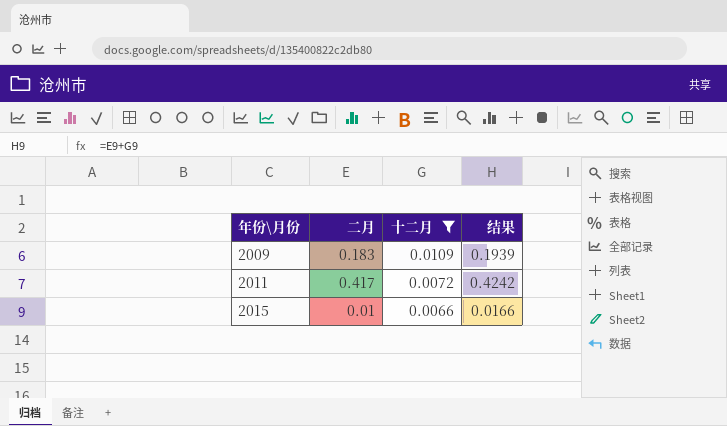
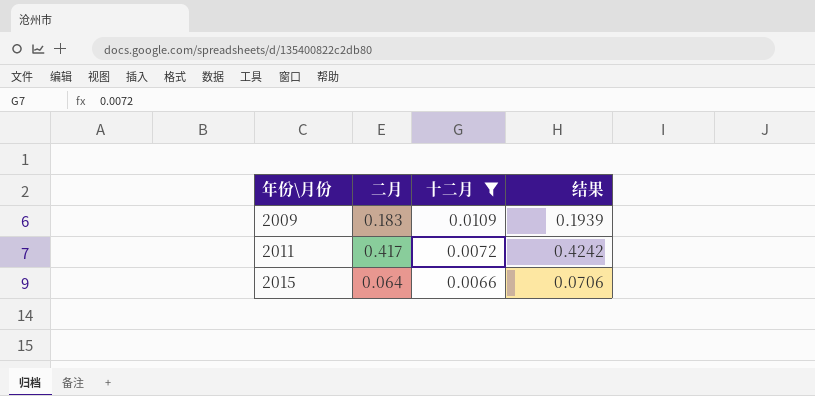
2015 | 二月: 0.01 -> 0.064
2015 | 结果: 0.0166 -> 0.0706

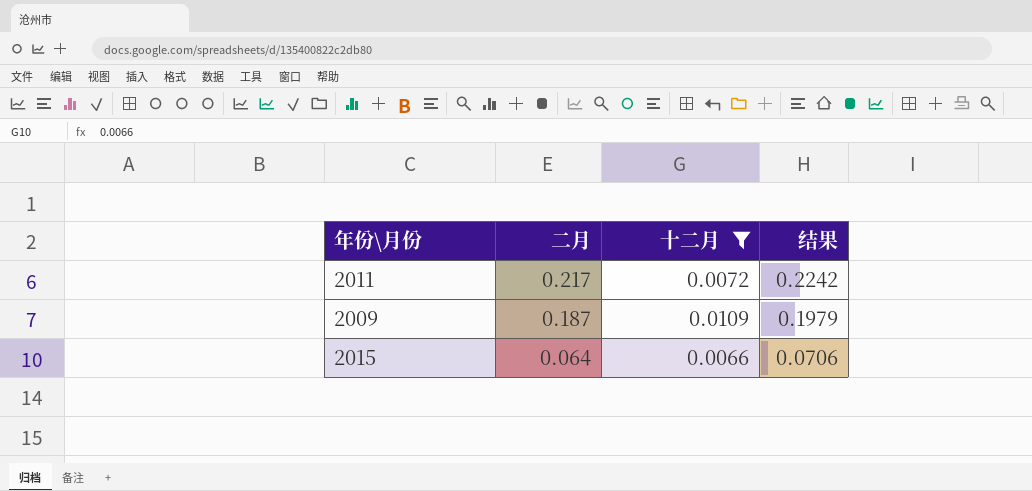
row order: 年份\月份 ascending -> 二月 descending
2011 | 二月: 0.417 -> 0.217
2011 | 结果: 0.4242 -> 0.2242
2009 | 二月: 0.183 -> 0.187
2009 | 结果: 0.1939 -> 0.1979

